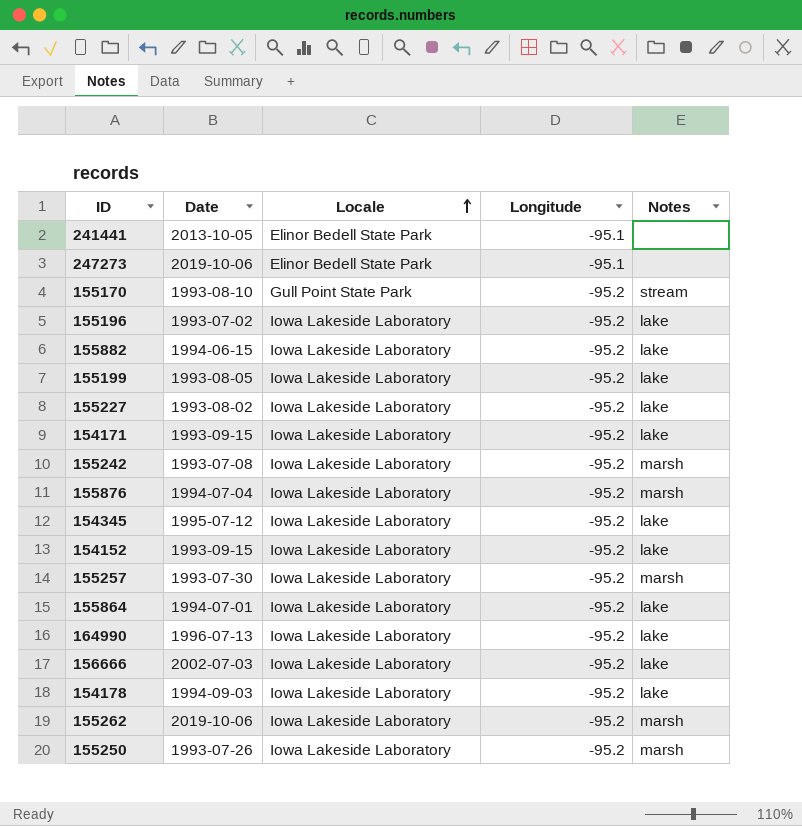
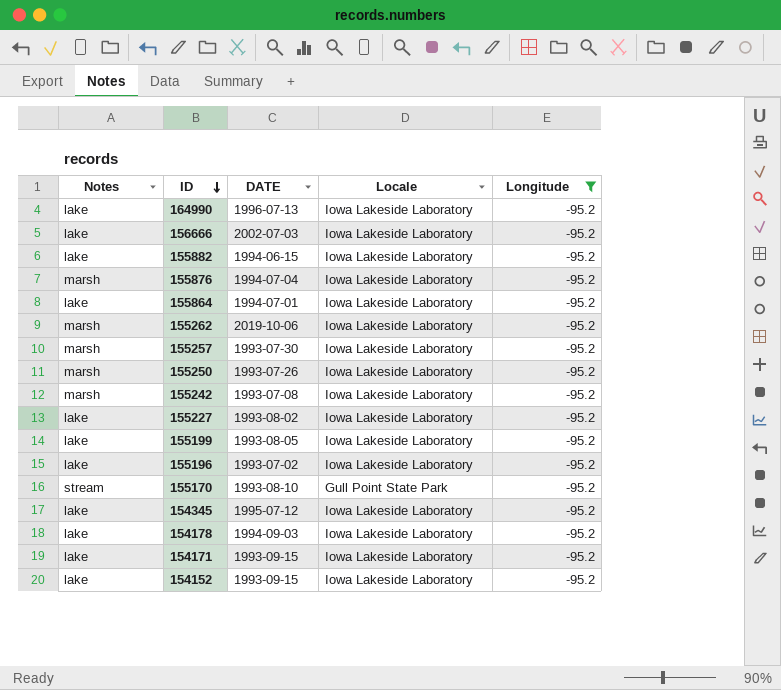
filter: none -> Longitude = -95.2
row order: Locale ascending -> ID descending
column Notes | position: 5 -> 1
column name: Date -> DATE

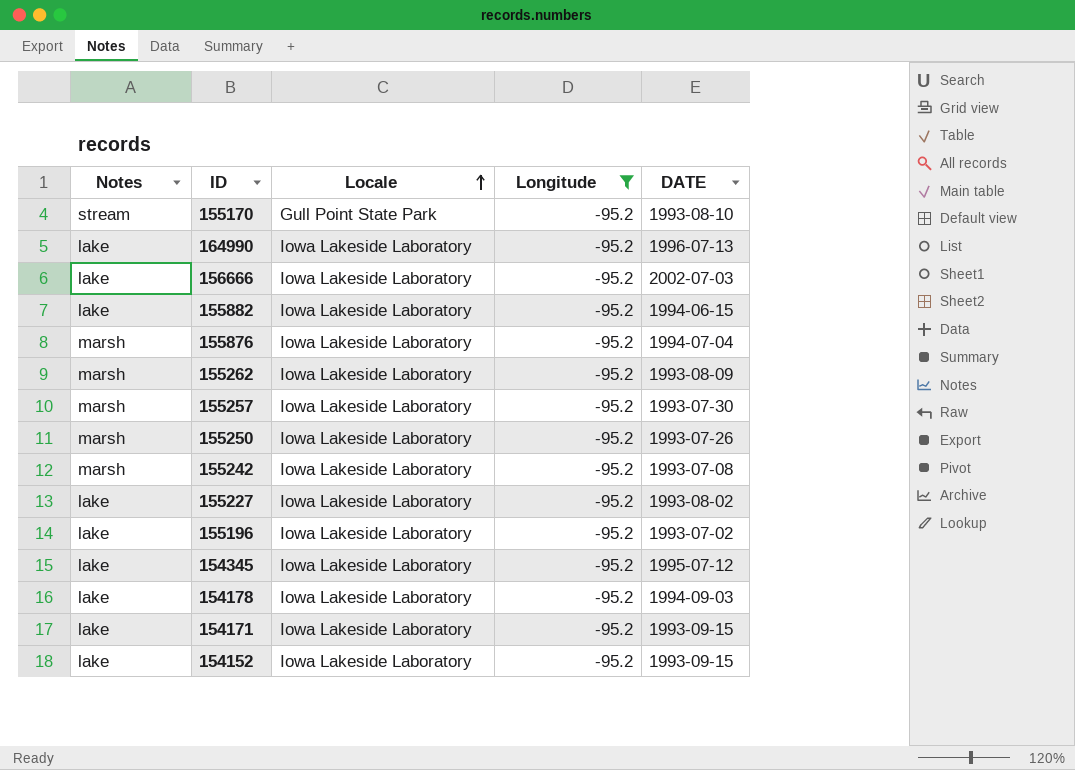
row order: ID descending -> Locale ascending
column DATE | position: 3 -> 5
row 155864: lake | 1994-07-01 | Iowa Lakeside Laboratory | -95.2 -> none
row 155199: lake | 1993-08-05 | Iowa Lakeside Laboratory | -95.2 -> none
155262 | DATE: 2019-10-06 -> 1993-08-09

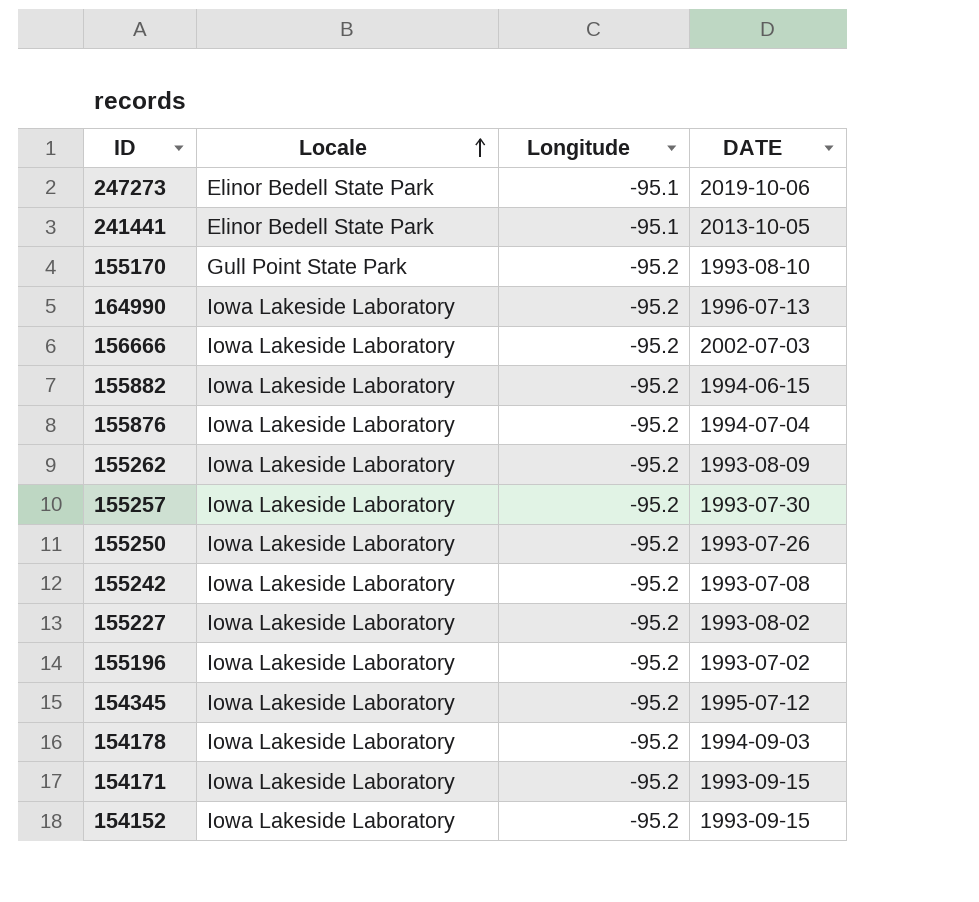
filter: Longitude = -95.2 -> none
column Notes | position: 1 -> none

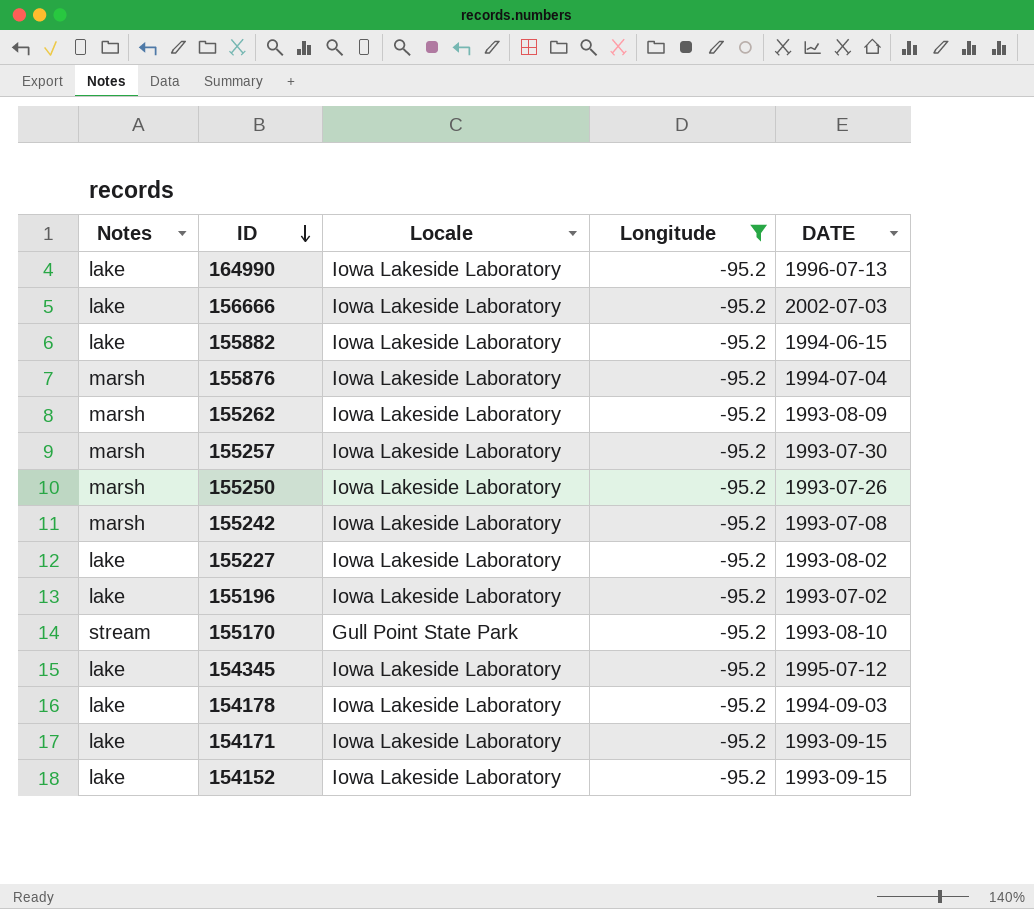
filter: none -> Longitude = -95.2
row order: Locale ascending -> ID descending
column Notes | position: none -> 1

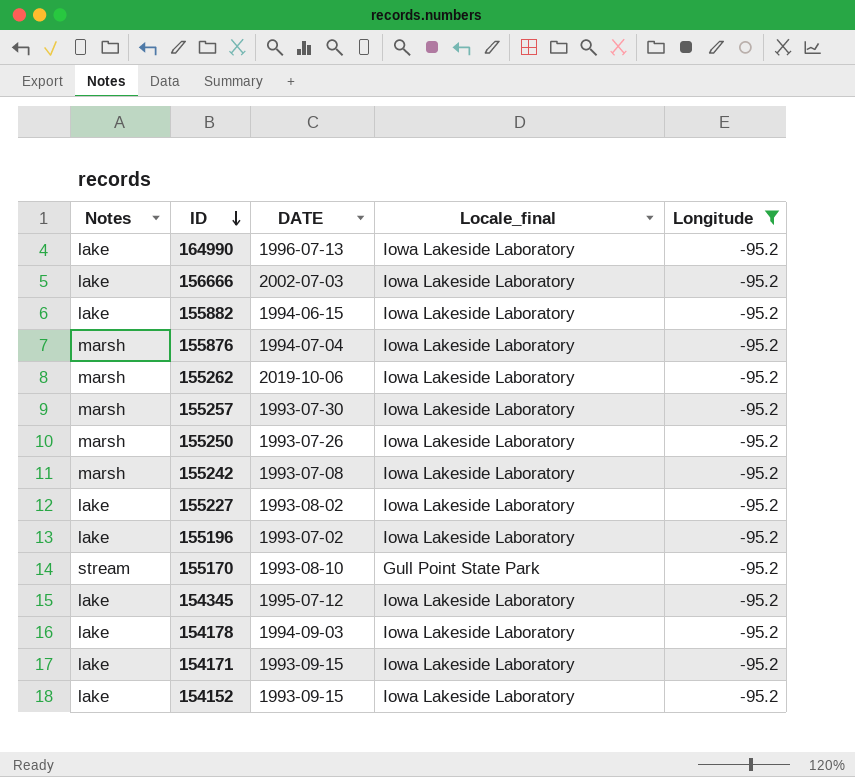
column DATE | position: 5 -> 3
column name: Locale -> Locale_final
155262 | DATE: 1993-08-09 -> 2019-10-06

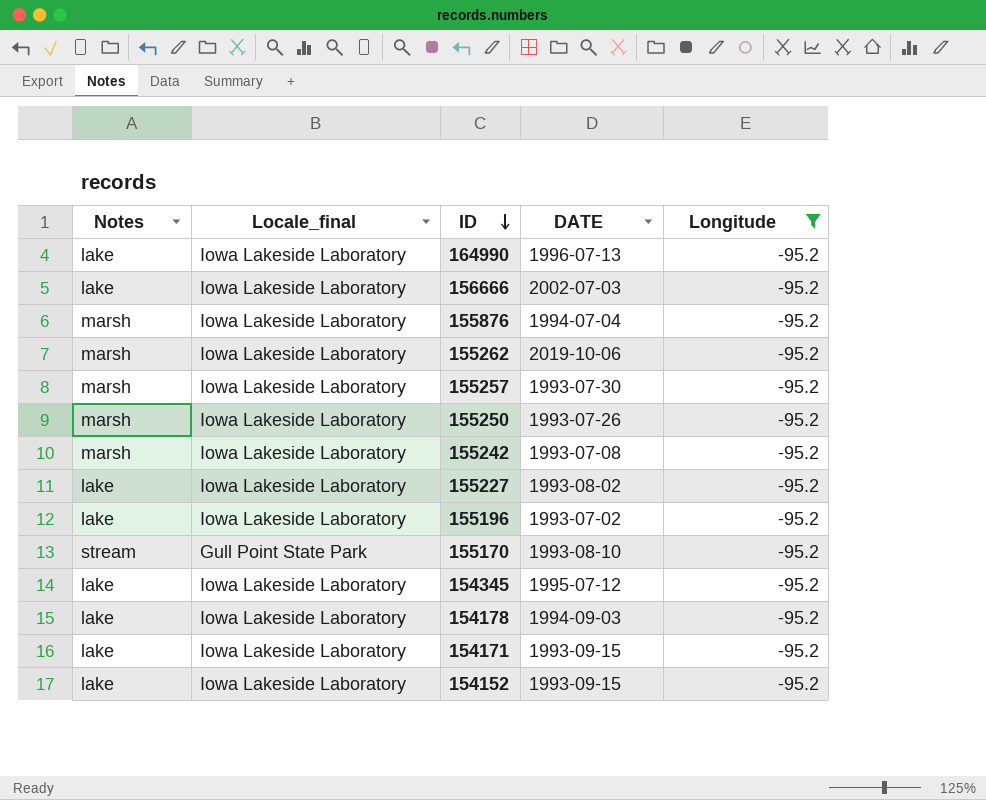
column Locale_final | position: 4 -> 2
row 155882: lake | 1994-06-15 | Iowa Lakeside Laboratory | -95.2 -> none

